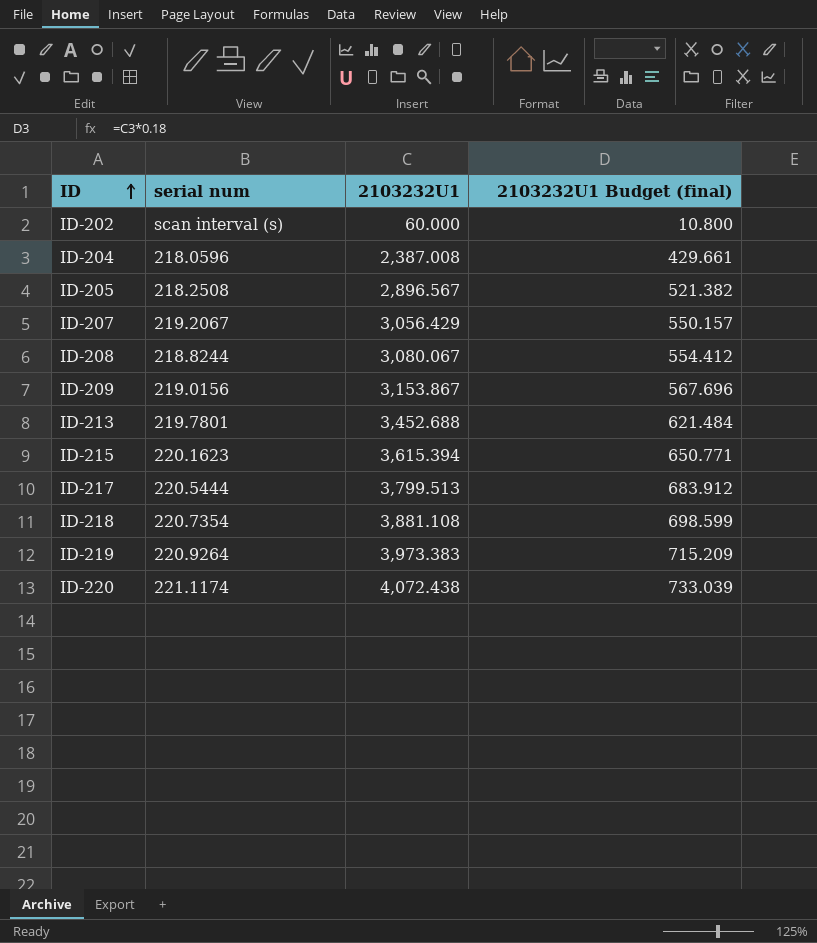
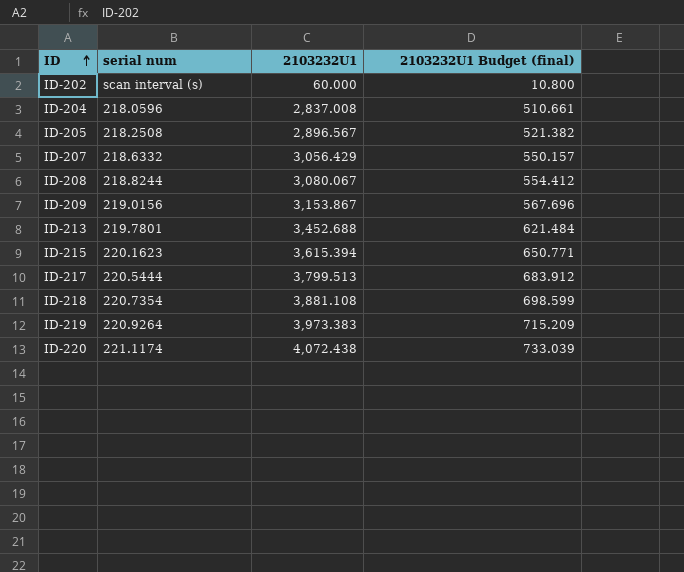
ID-204 | 2103232U1: 2,387.008 -> 2,837.008
ID-204 | 2103232U1 Budget (final): 429.661 -> 510.661
ID-207 | serial num: 219.2067 -> 218.6332

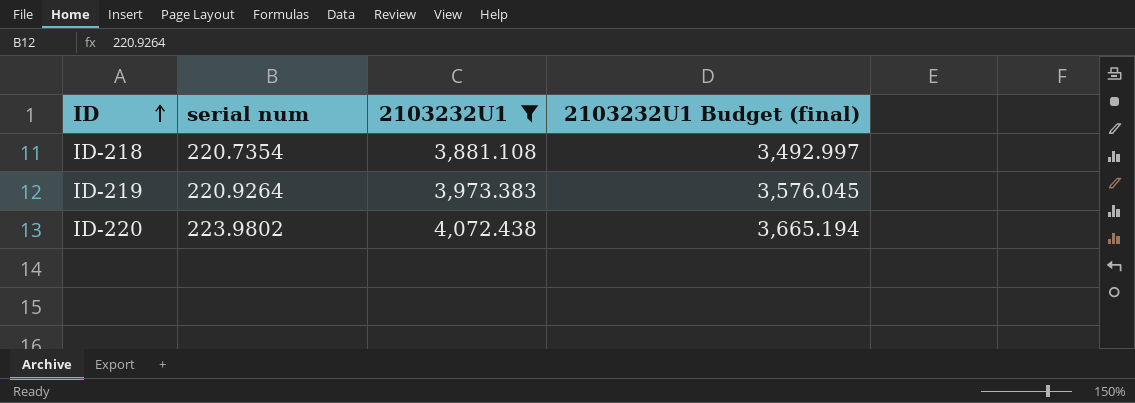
filter: none -> 2103232U1 >= 3,881.108
column 2103232U1 Budget (final) | formula: [2103232U1] * 0.18 -> [2103232U1] * 0.9
ID-220 | serial num: 221.1174 -> 223.9802

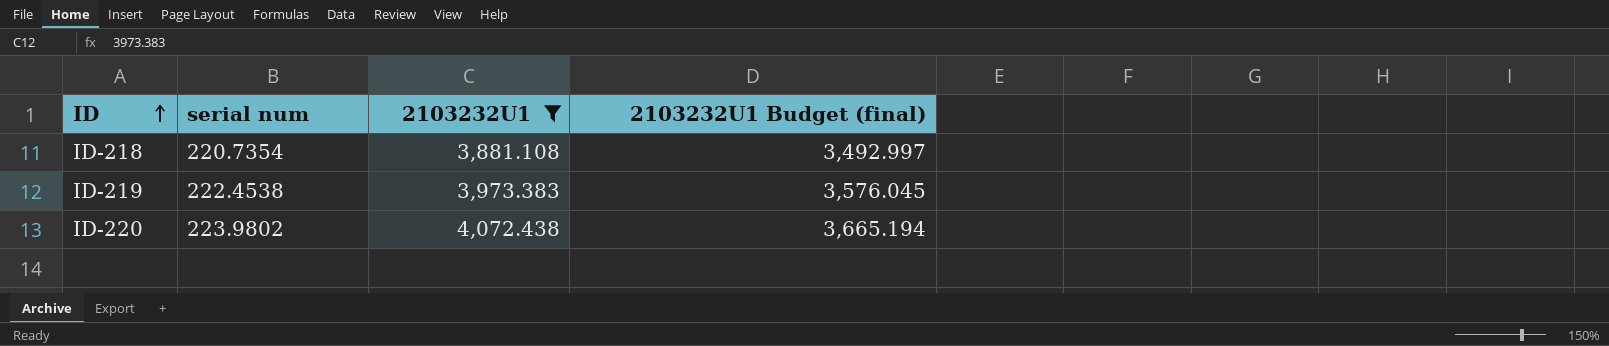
ID-219 | serial num: 220.9264 -> 222.4538

